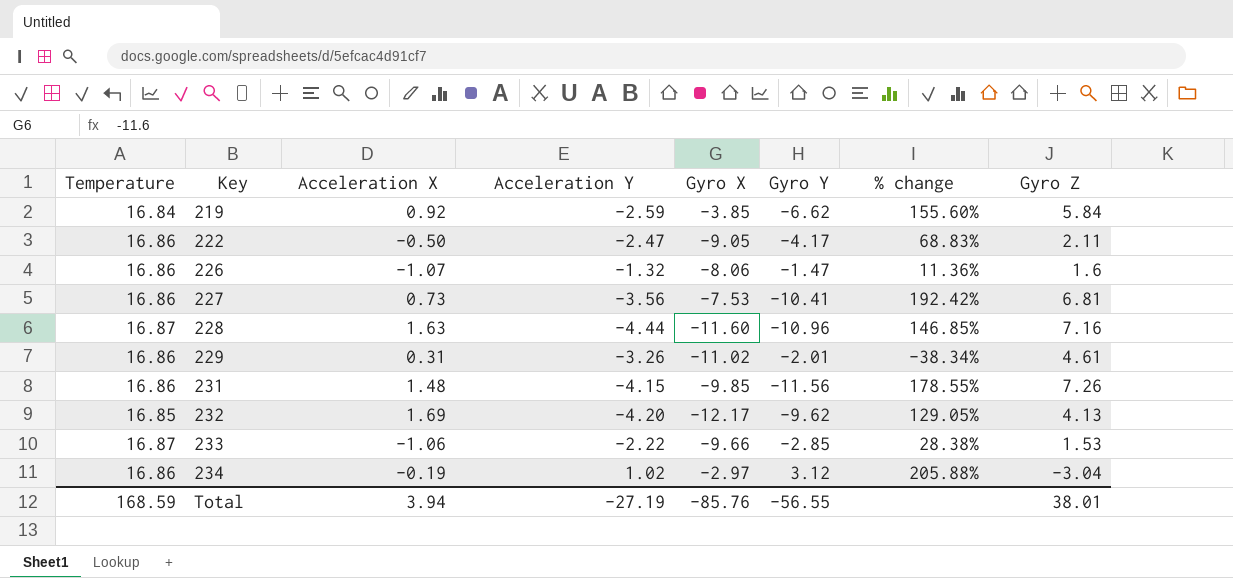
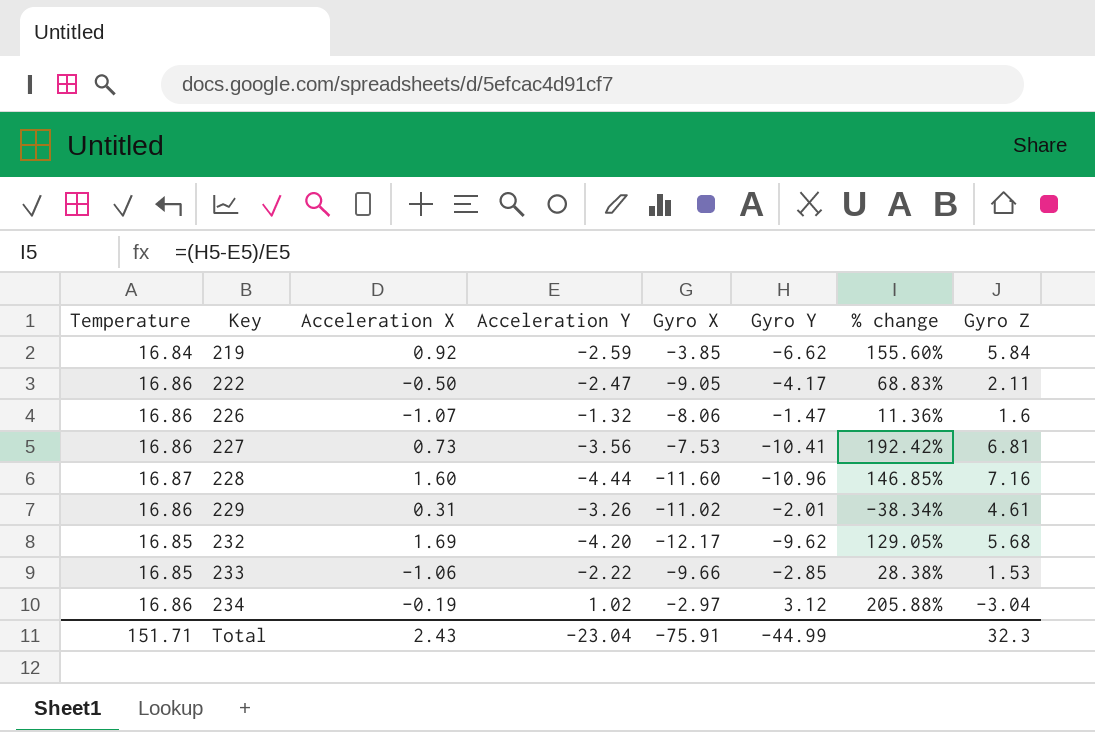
row 231: 16.86 | 1.48 | -4.15 | -9.85 | -11.56 | 178.55% | 7.26 -> none
228 | Acceleration X: 1.63 -> 1.60
232 | Gyro Z: 4.13 -> 5.68
233 | Temperature: 16.87 -> 16.85
Total | Temperature: 168.59 -> 151.71
Total | Acceleration X: 3.94 -> 2.43
Total | Acceleration Y: -27.19 -> -23.04
Total | Gyro X: -85.76 -> -75.91
Total | Gyro Y: -56.55 -> -44.99
Total | Gyro Z: 38.01 -> 32.3

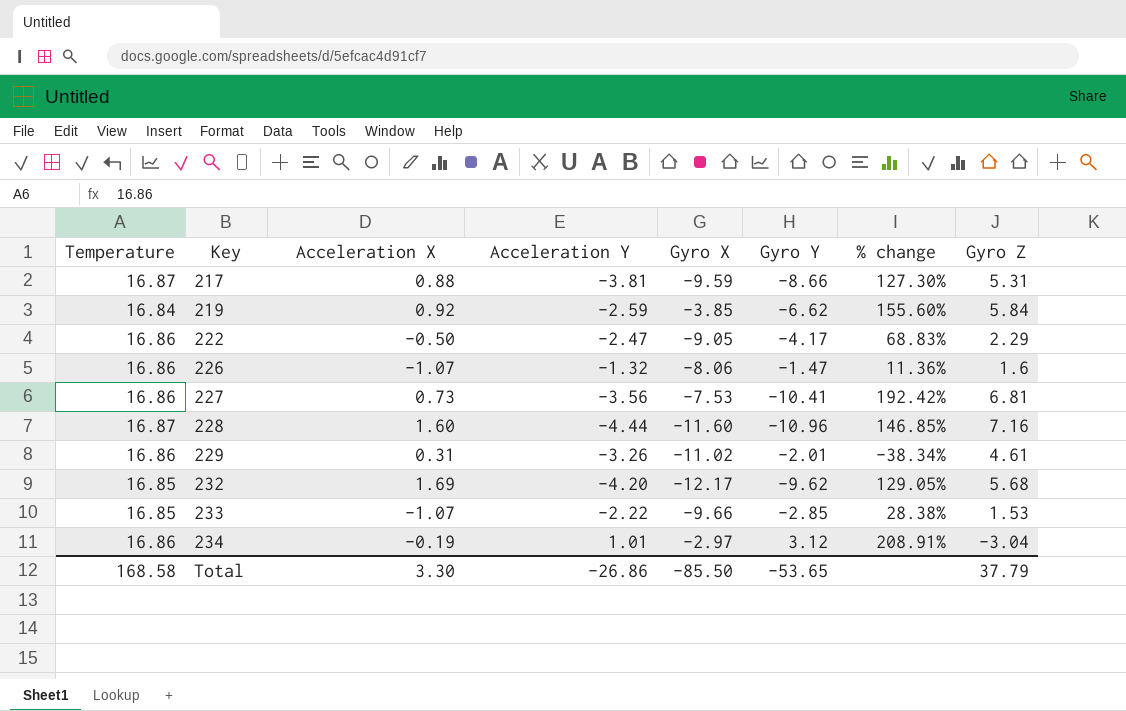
row 217: none -> 16.87 | 0.88 | -3.81 | -9.59 | -8.66 | 127.30% | 5.31
222 | Gyro Z: 2.11 -> 2.29
233 | Acceleration X: -1.06 -> -1.07
234 | Acceleration Y: 1.02 -> 1.01
234 | % change: 205.88% -> 208.91%
Total | Temperature: 151.71 -> 168.58
Total | Acceleration X: 2.43 -> 3.30
Total | Acceleration Y: -23.04 -> -26.86
Total | Gyro X: -75.91 -> -85.50
Total | Gyro Y: -44.99 -> -53.65
Total | Gyro Z: 32.3 -> 37.79

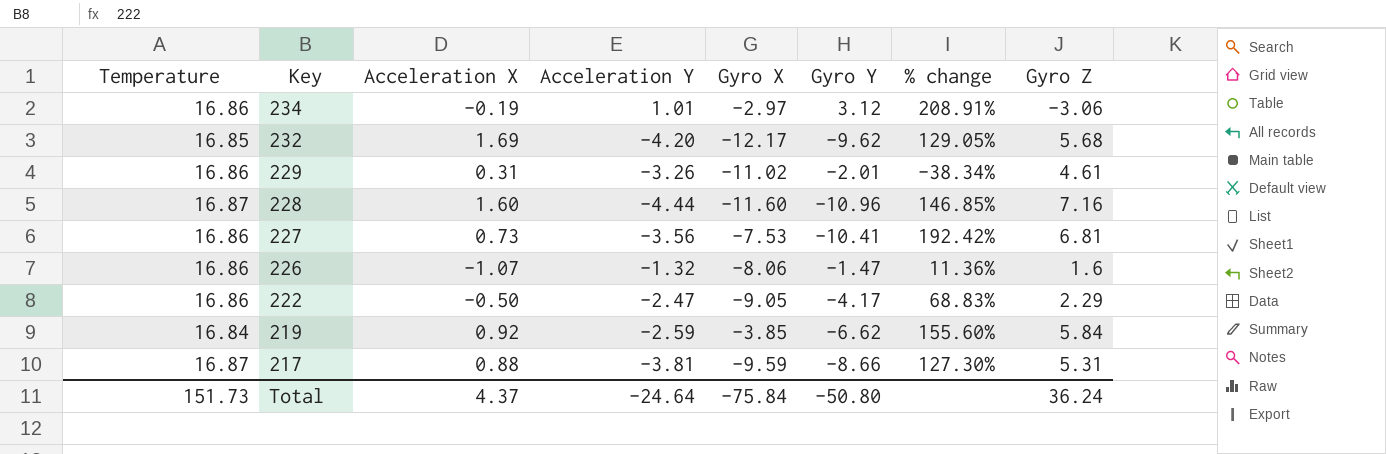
row order: Key ascending -> Key descending
row 233: 16.85 | -1.07 | -2.22 | -9.66 | -2.85 | 28.38% | 1.53 -> none
234 | Gyro Z: -3.04 -> -3.06
Total | Temperature: 168.58 -> 151.73
Total | Acceleration X: 3.30 -> 4.37
Total | Acceleration Y: -26.86 -> -24.64
Total | Gyro X: -85.50 -> -75.84
Total | Gyro Y: -53.65 -> -50.80
Total | Gyro Z: 37.79 -> 36.24

